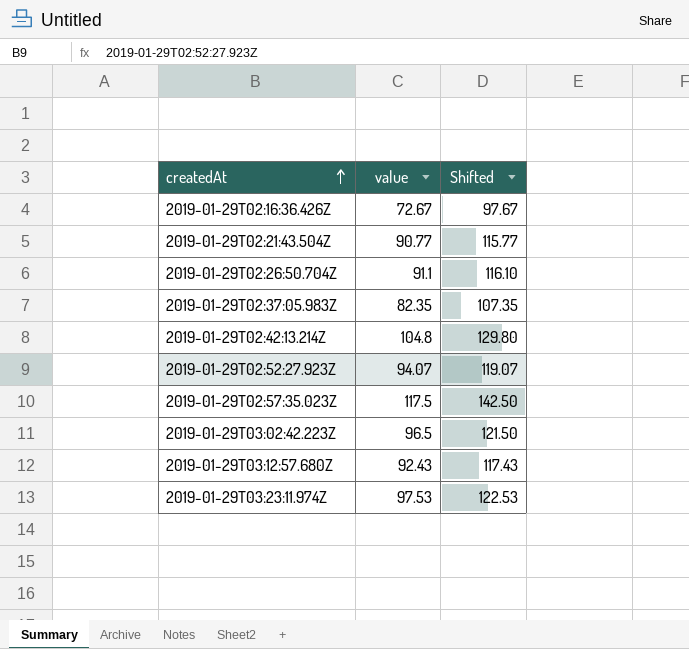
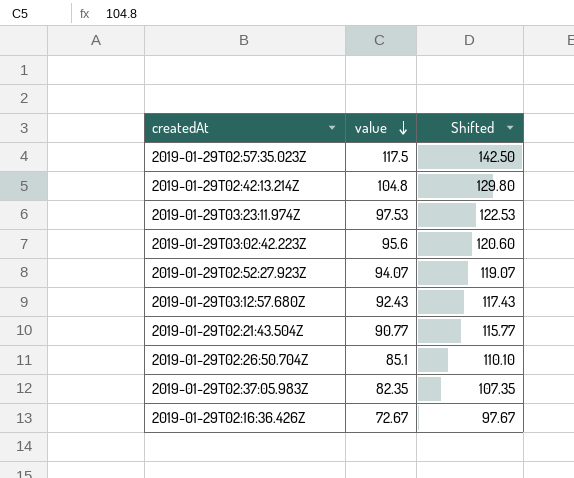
row order: createdAt ascending -> value descending
2019-01-29T03:02:42.223Z | value: 96.5 -> 95.6
2019-01-29T03:02:42.223Z | Shifted: 121.50 -> 120.60
2019-01-29T02:26:50.704Z | value: 91.1 -> 85.1
2019-01-29T02:26:50.704Z | Shifted: 116.10 -> 110.10

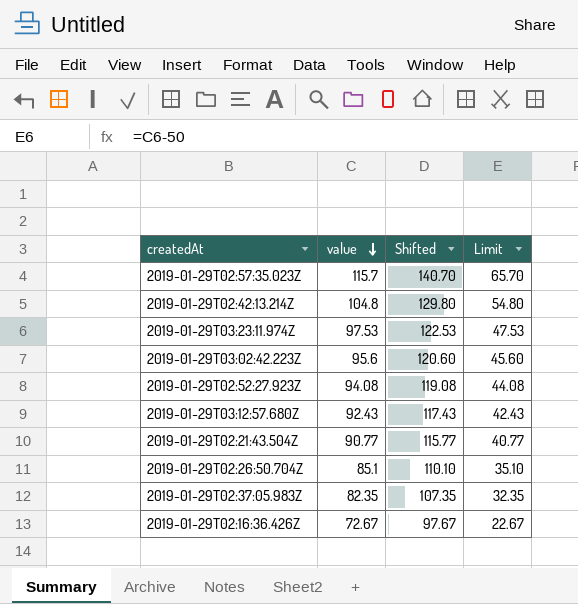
column Limit | formula: none -> [value] - 50
2019-01-29T02:57:35.023Z | value: 117.5 -> 115.7
2019-01-29T02:57:35.023Z | Shifted: 142.50 -> 140.70
2019-01-29T02:52:27.923Z | value: 94.07 -> 94.08
2019-01-29T02:52:27.923Z | Shifted: 119.07 -> 119.08

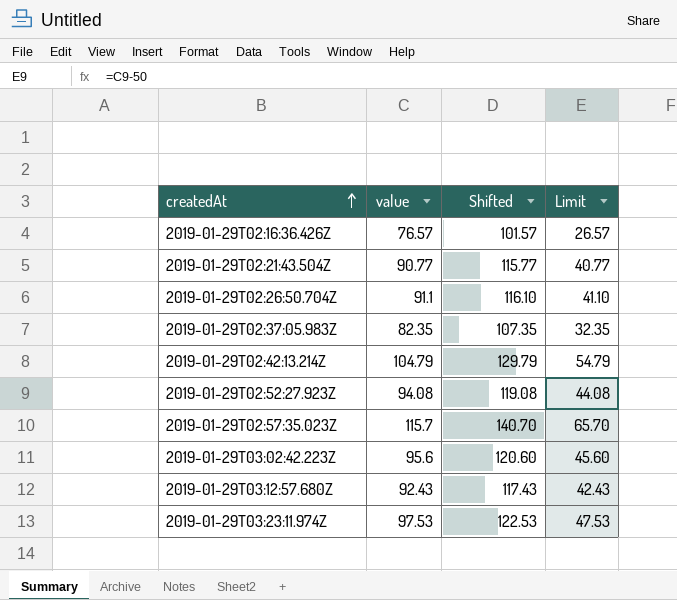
row order: value descending -> createdAt ascending
2019-01-29T02:16:36.426Z | value: 72.67 -> 76.57
2019-01-29T02:16:36.426Z | Shifted: 97.67 -> 101.57
2019-01-29T02:16:36.426Z | Limit: 22.67 -> 26.57
2019-01-29T02:26:50.704Z | value: 85.1 -> 91.1
2019-01-29T02:26:50.704Z | Shifted: 110.10 -> 116.10
2019-01-29T02:26:50.704Z | Limit: 35.10 -> 41.10
2019-01-29T02:42:13.214Z | value: 104.8 -> 104.79
2019-01-29T02:42:13.214Z | Shifted: 129.80 -> 129.79
2019-01-29T02:42:13.214Z | Limit: 54.80 -> 54.79

